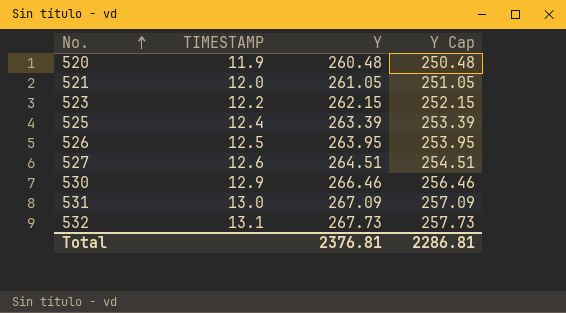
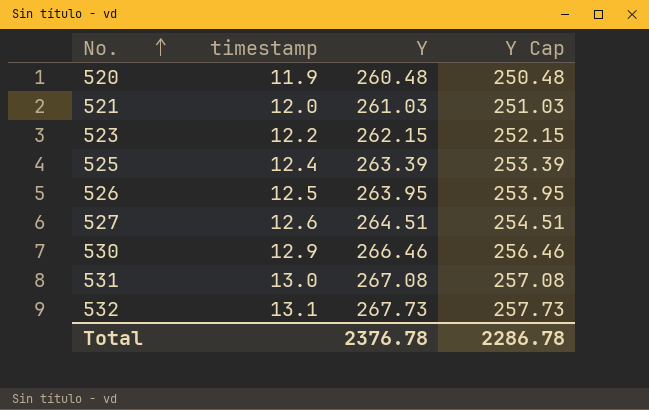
column name: TIMESTAMP -> timestamp
521 | Y: 261.05 -> 261.03
521 | Y Cap: 251.05 -> 251.03
531 | Y: 267.09 -> 267.08
531 | Y Cap: 257.09 -> 257.08
Total | Y: 2376.81 -> 2376.78
Total | Y Cap: 2286.81 -> 2286.78

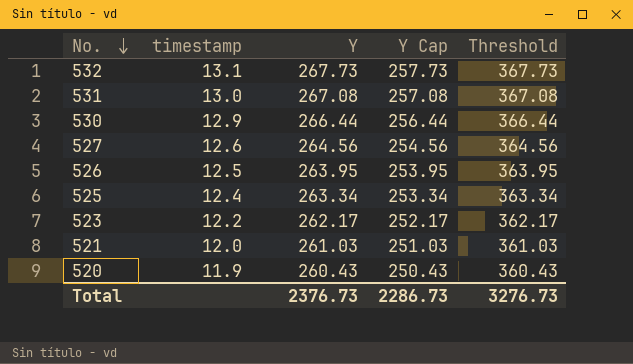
row order: No. ascending -> No. descending
column Threshold | formula: none -> [Y] + 100
530 | Y: 266.46 -> 266.44
530 | Y Cap: 256.46 -> 256.44
527 | Y: 264.51 -> 264.56
527 | Y Cap: 254.51 -> 254.56
525 | Y: 263.39 -> 263.34
525 | Y Cap: 253.39 -> 253.34
523 | Y: 262.15 -> 262.17
523 | Y Cap: 252.15 -> 252.17
520 | Y: 260.48 -> 260.43
520 | Y Cap: 250.48 -> 250.43
Total | Y: 2376.78 -> 2376.73
Total | Y Cap: 2286.78 -> 2286.73

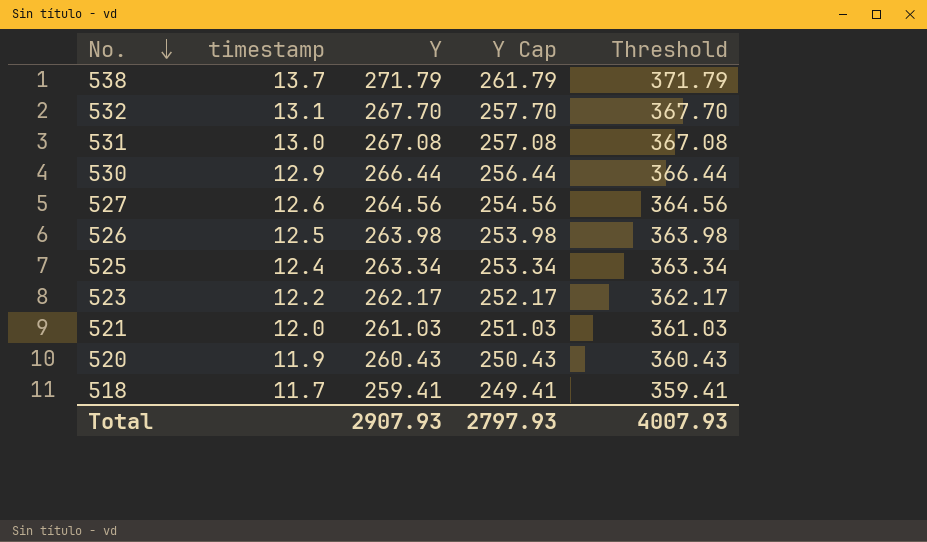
row 538: none -> 13.7 | 271.79 | 261.79 | 371.79
532 | Y: 267.73 -> 267.70
532 | Y Cap: 257.73 -> 257.70
532 | Threshold: 367.73 -> 367.70
526 | Y: 263.95 -> 263.98
526 | Y Cap: 253.95 -> 253.98
526 | Threshold: 363.95 -> 363.98
row 518: none -> 11.7 | 259.41 | 249.41 | 359.41
Total | Y: 2376.73 -> 2907.93
Total | Y Cap: 2286.73 -> 2797.93
Total | Threshold: 3276.73 -> 4007.93

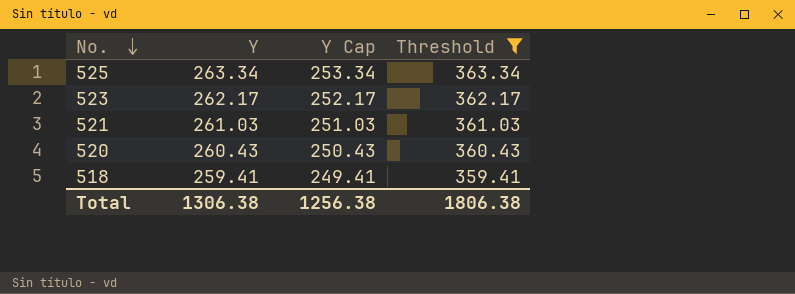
filter: none -> Threshold <= 363.34
column timestamp | position: 2 -> none
Total | Y: 2907.93 -> 1306.38
Total | Y Cap: 2797.93 -> 1256.38
Total | Threshold: 4007.93 -> 1806.38

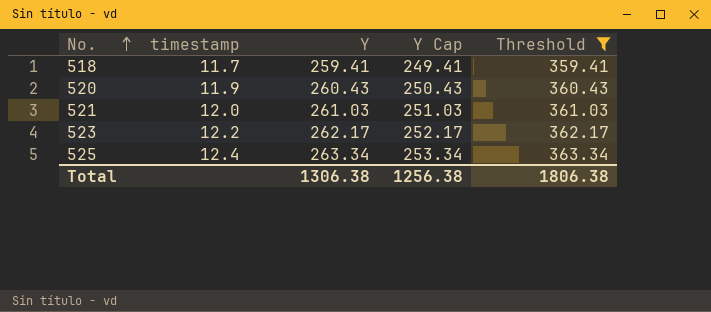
row order: No. descending -> No. ascending
column timestamp | position: none -> 2

